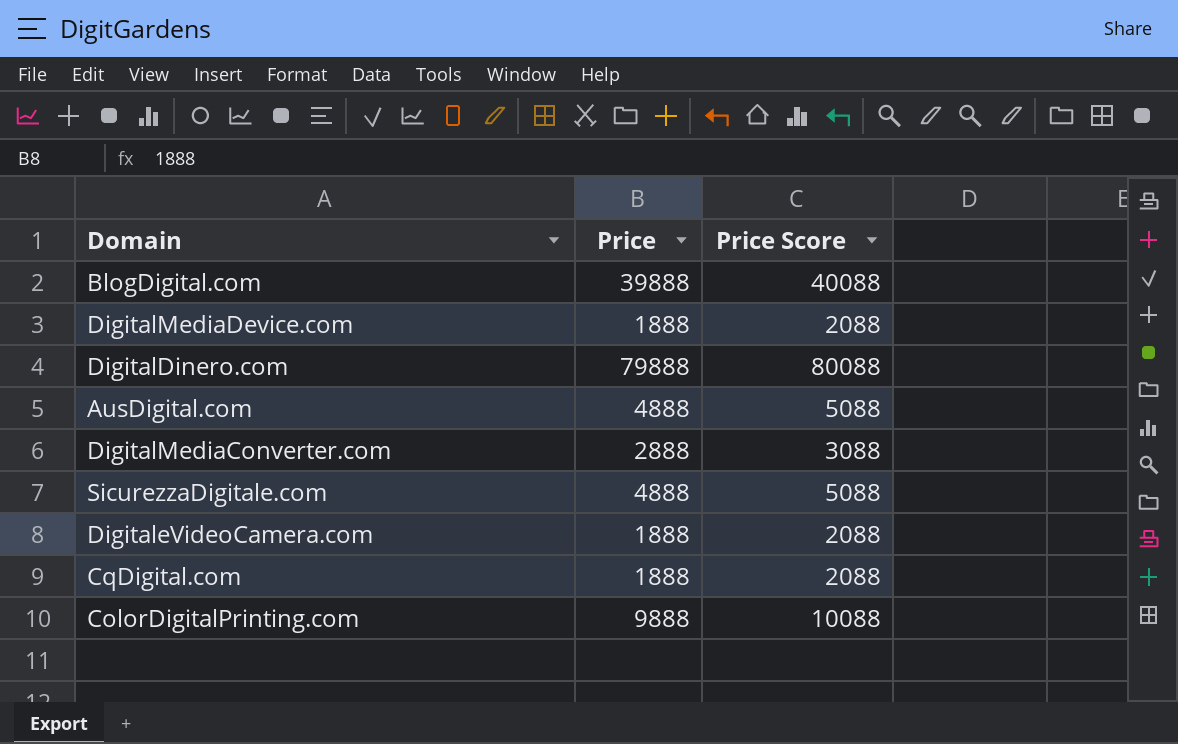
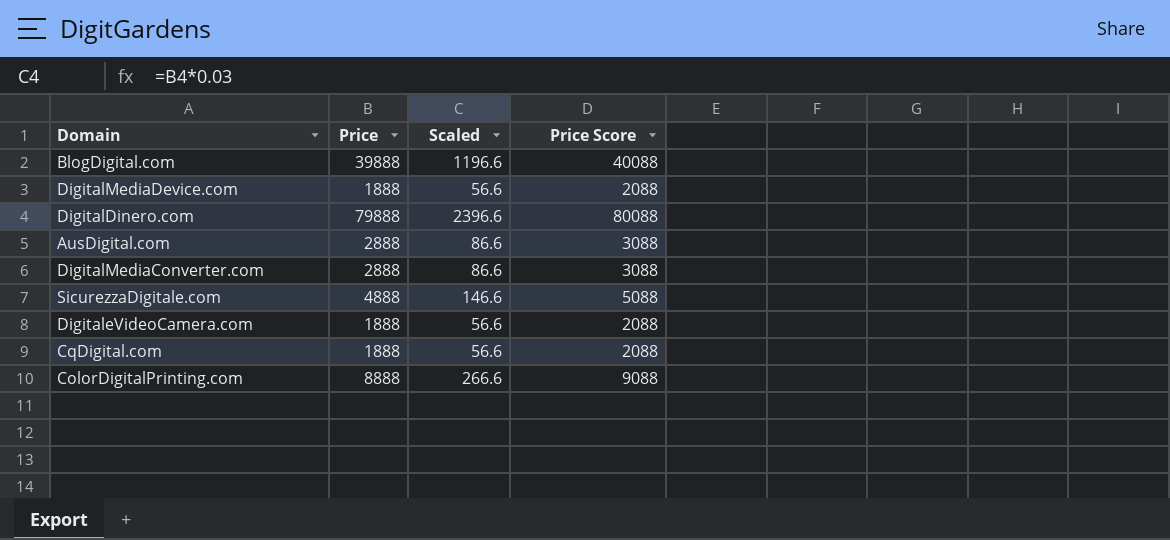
column Scaled | formula: none -> [Price] * 0.03
AusDigital.com | Price: 4888 -> 2888
AusDigital.com | Price Score: 5088 -> 3088
ColorDigitalPrinting.com | Price: 9888 -> 8888
ColorDigitalPrinting.com | Price Score: 10088 -> 9088

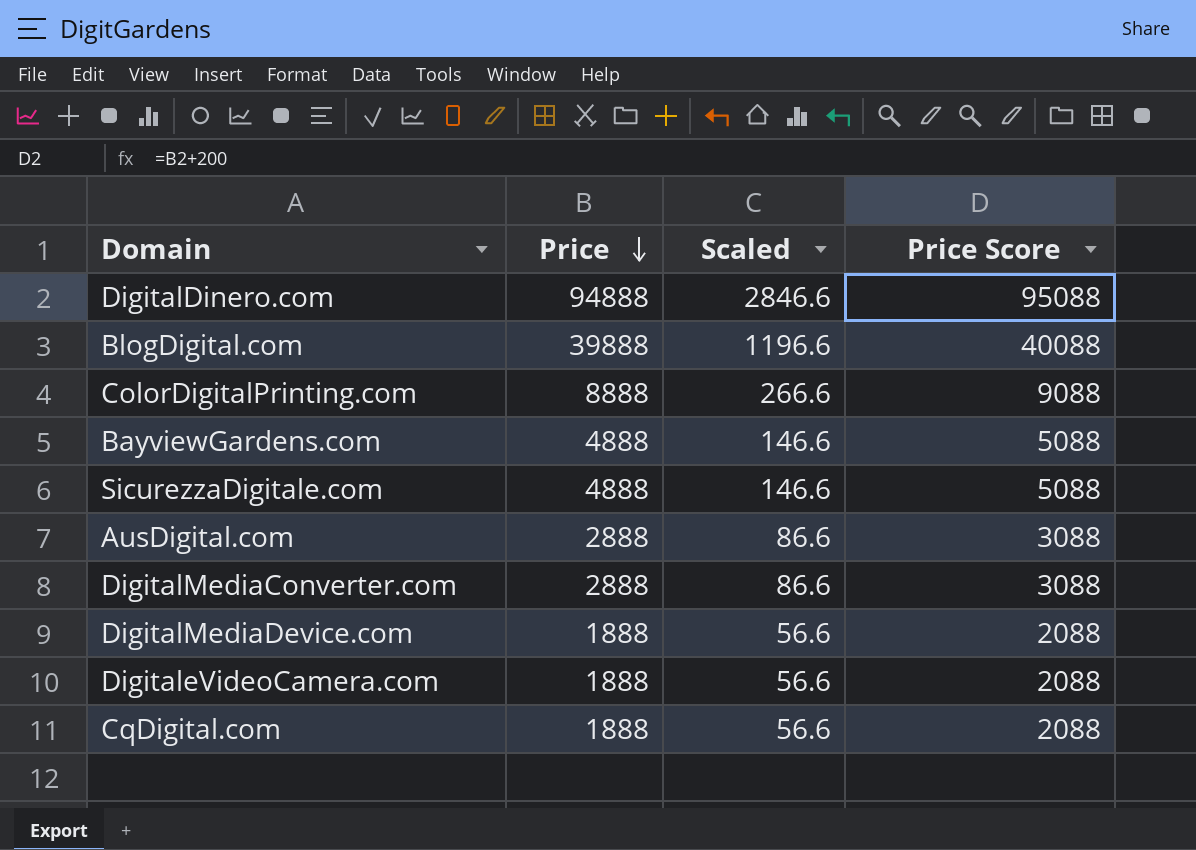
row order: none -> Price descending
DigitalDinero.com | Price: 79888 -> 94888
DigitalDinero.com | Scaled: 2396.6 -> 2846.6
DigitalDinero.com | Price Score: 80088 -> 95088
row BayviewGardens.com: none -> 4888 | 146.6 | 5088

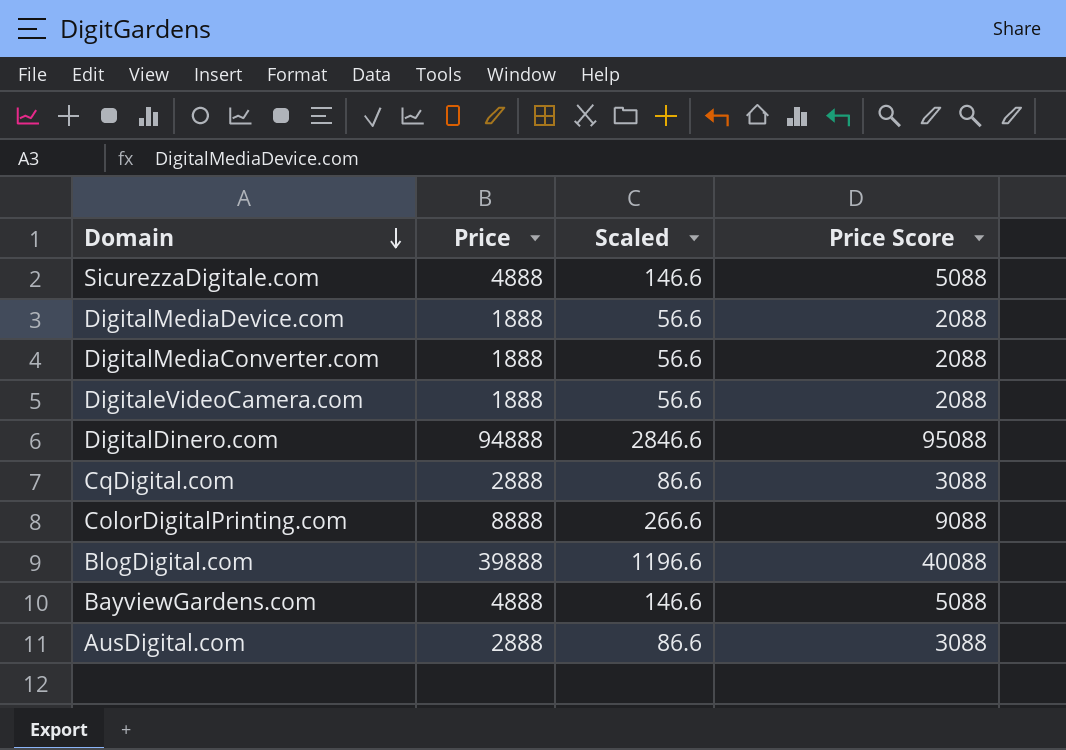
row order: Price descending -> Domain descending
DigitalMediaConverter.com | Price: 2888 -> 1888
DigitalMediaConverter.com | Scaled: 86.6 -> 56.6
DigitalMediaConverter.com | Price Score: 3088 -> 2088
CqDigital.com | Price: 1888 -> 2888
CqDigital.com | Scaled: 56.6 -> 86.6
CqDigital.com | Price Score: 2088 -> 3088

